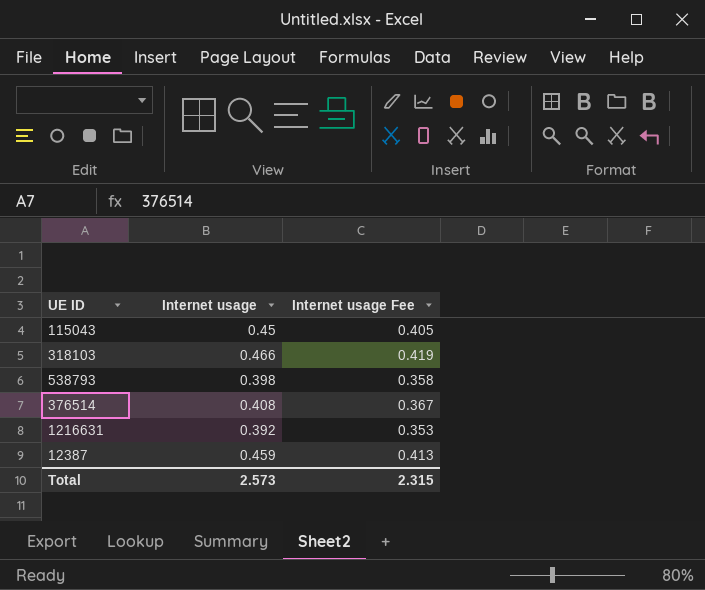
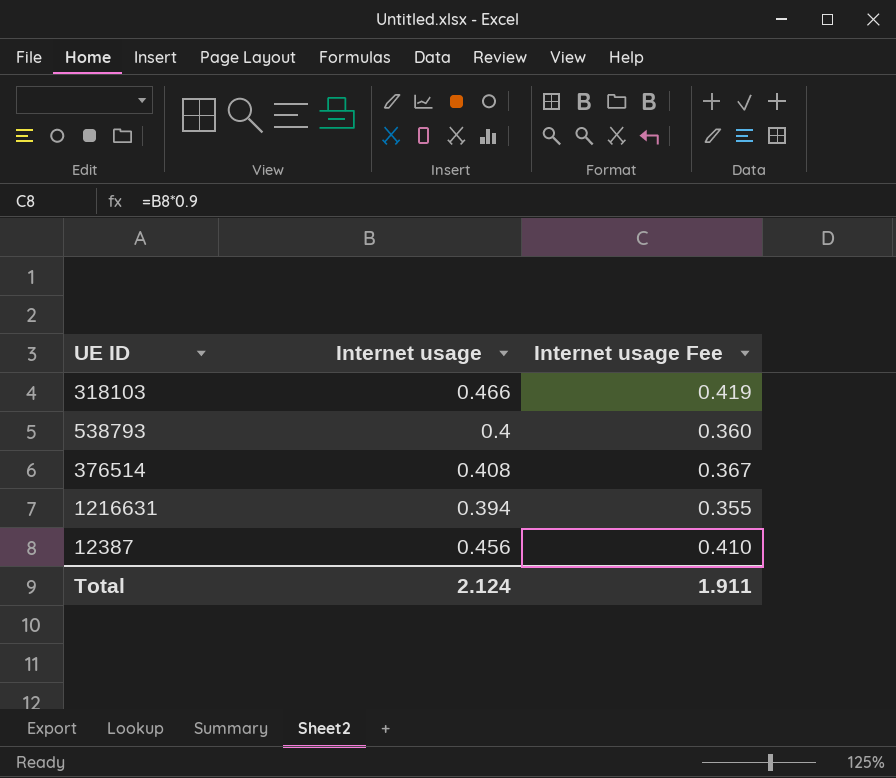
row 115043: 0.45 | 0.405 -> none
538793 | Internet usage: 0.398 -> 0.4
538793 | Internet usage Fee: 0.358 -> 0.360
1216631 | Internet usage: 0.392 -> 0.394
1216631 | Internet usage Fee: 0.353 -> 0.355
12387 | Internet usage: 0.459 -> 0.456
12387 | Internet usage Fee: 0.413 -> 0.410
Total | Internet usage: 2.573 -> 2.124
Total | Internet usage Fee: 2.315 -> 1.911

